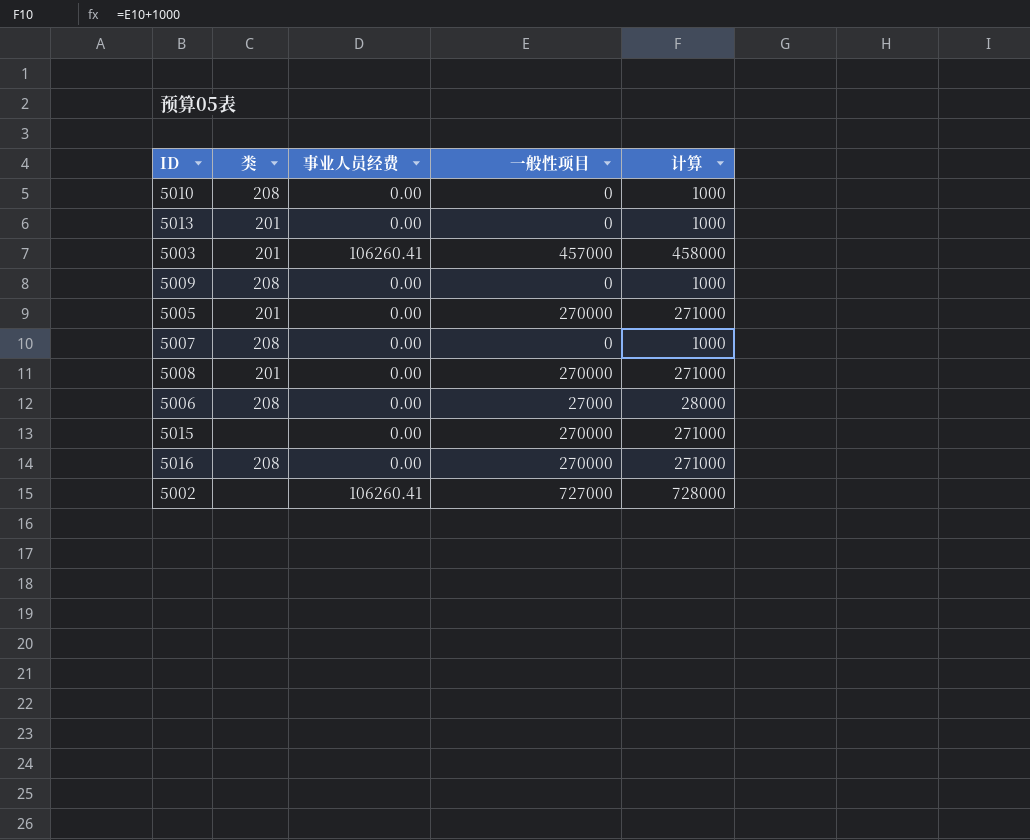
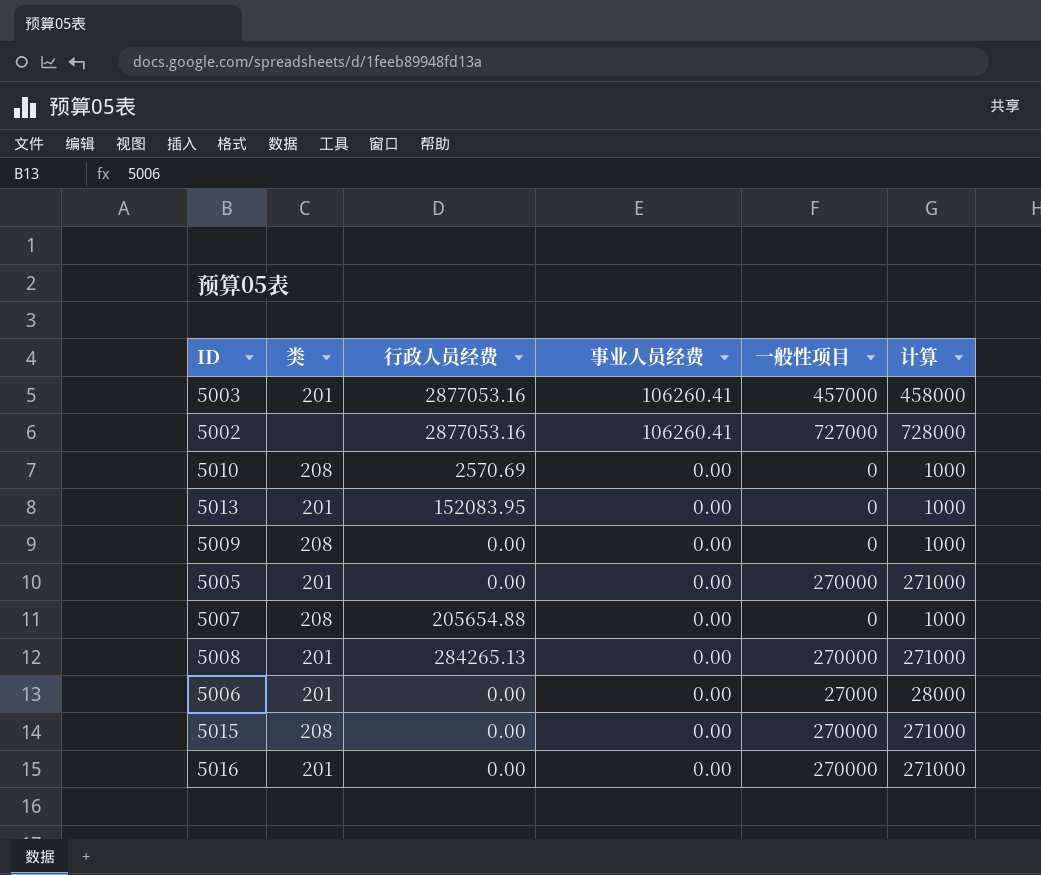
row order: none -> 事业人员经费 descending
column 行政人员经费 | position: none -> 3
5006 | 类: 208 -> 201
5015 | 类: none -> 208
5016 | 类: 208 -> 201

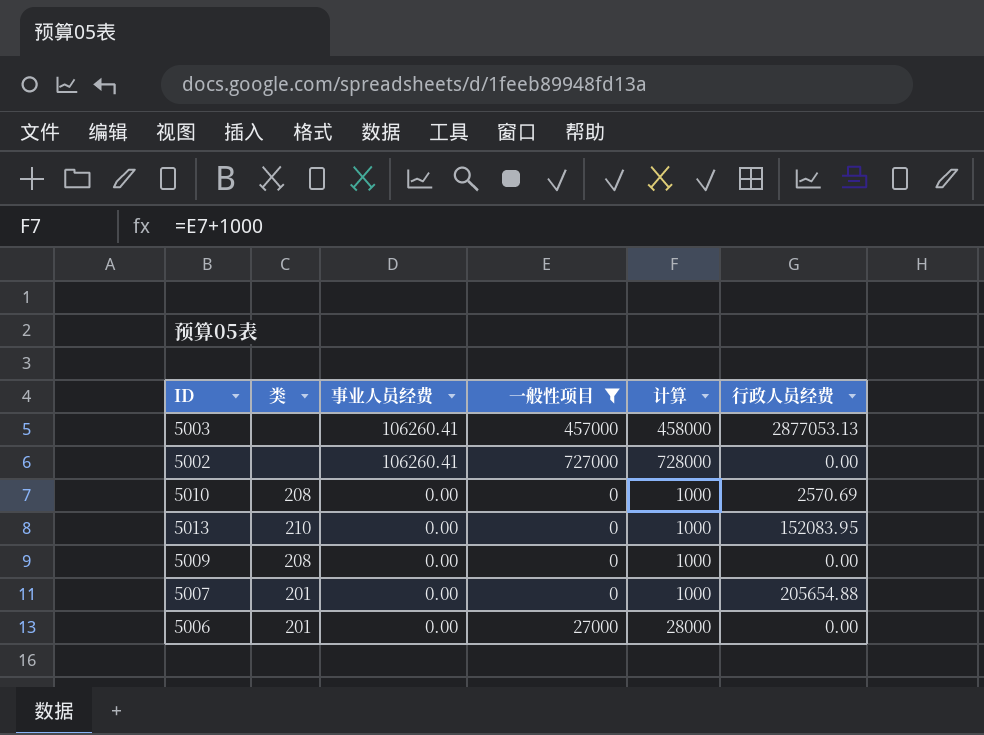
filter: none -> 一般性项目 != 270000
column 行政人员经费 | position: 3 -> 6
5003 | 类: 201 -> none
5003 | 行政人员经费: 2877053.16 -> 2877053.13
5002 | 行政人员经费: 2877053.16 -> 0.00
5013 | 类: 201 -> 210
5007 | 类: 208 -> 201

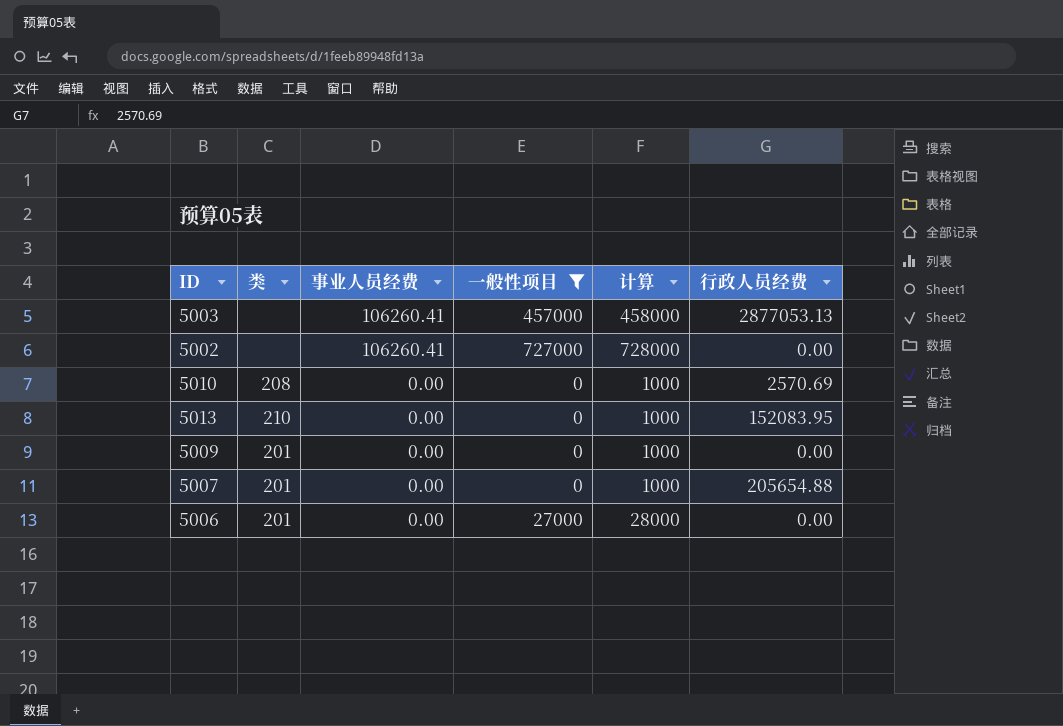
5009 | 类: 208 -> 201

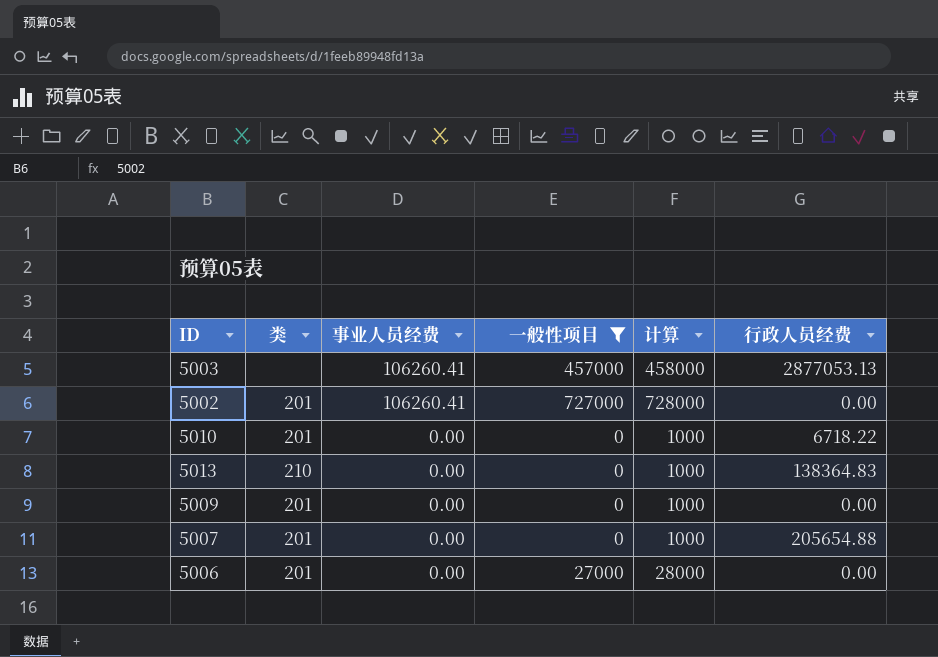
5002 | 类: none -> 201
5010 | 类: 208 -> 201
5010 | 行政人员经费: 2570.69 -> 6718.22
5013 | 行政人员经费: 152083.95 -> 138364.83

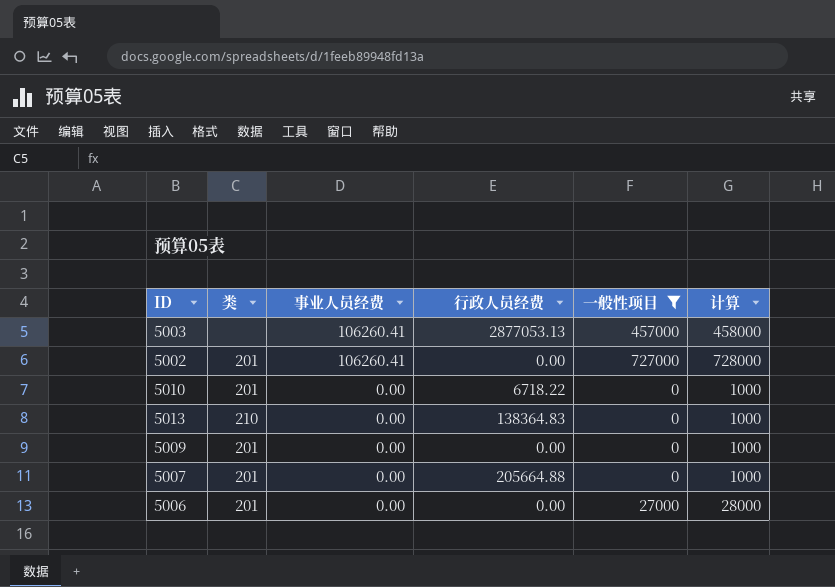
column 行政人员经费 | position: 6 -> 4
5007 | 行政人员经费: 205654.88 -> 205664.88

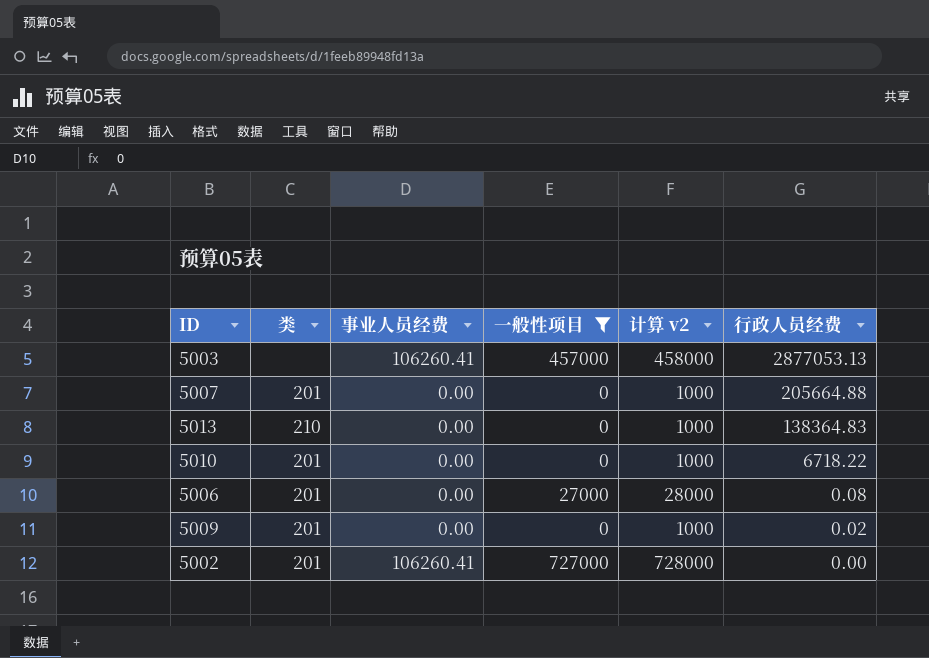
row order: 事业人员经费 descending -> 行政人员经费 descending
column name: 计算 -> 计算 v2
column 行政人员经费 | position: 4 -> 6
5006 | 行政人员经费: 0.00 -> 0.08
5009 | 行政人员经费: 0.00 -> 0.02

